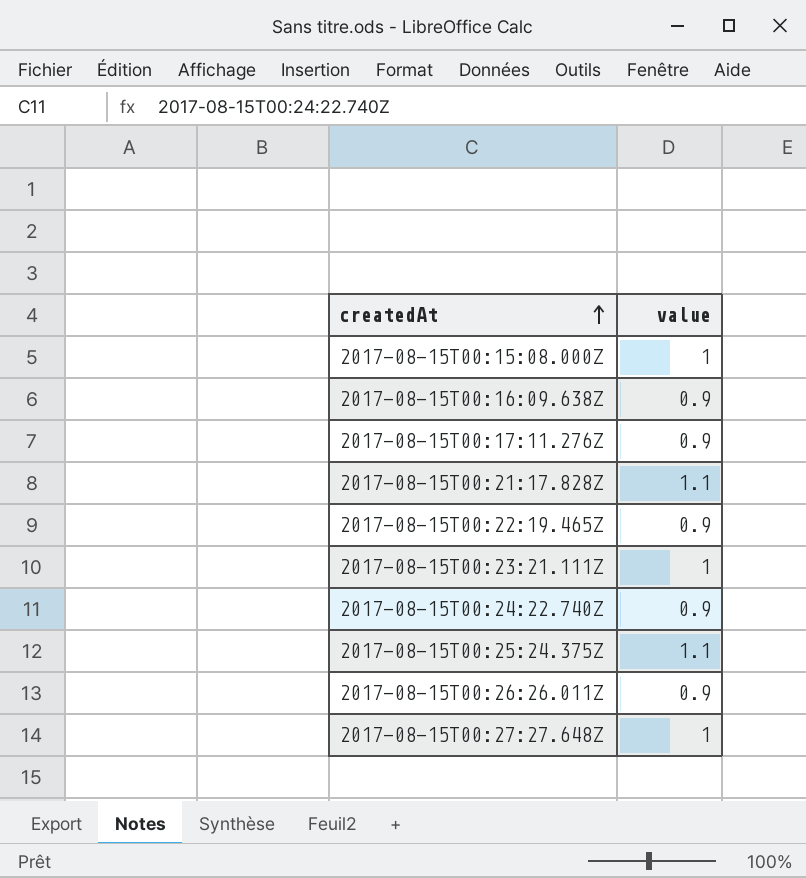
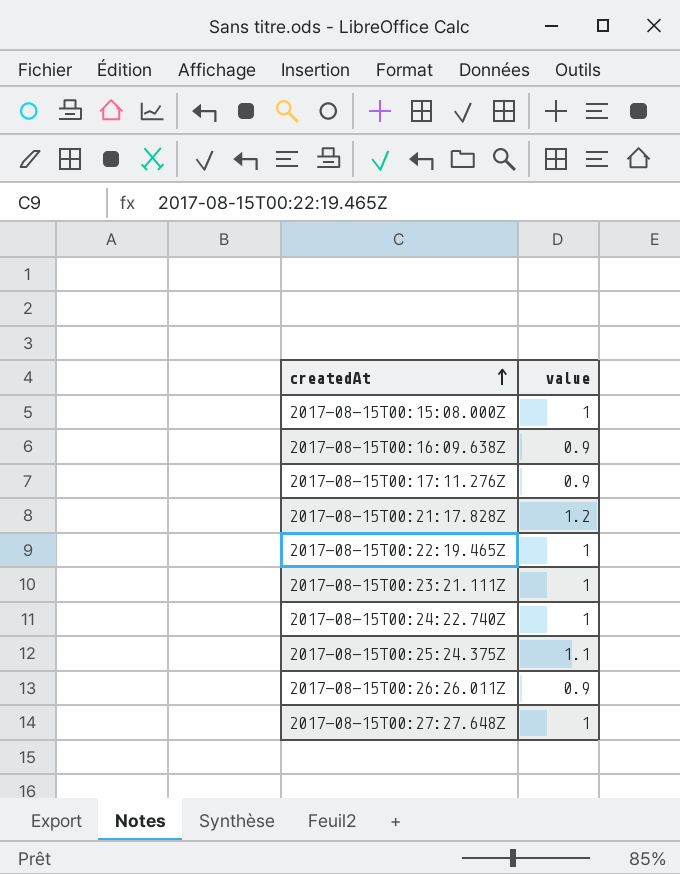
2017-08-15T00:21:17.828Z | value: 1.1 -> 1.2
2017-08-15T00:22:19.465Z | value: 0.9 -> 1
2017-08-15T00:24:22.740Z | value: 0.9 -> 1

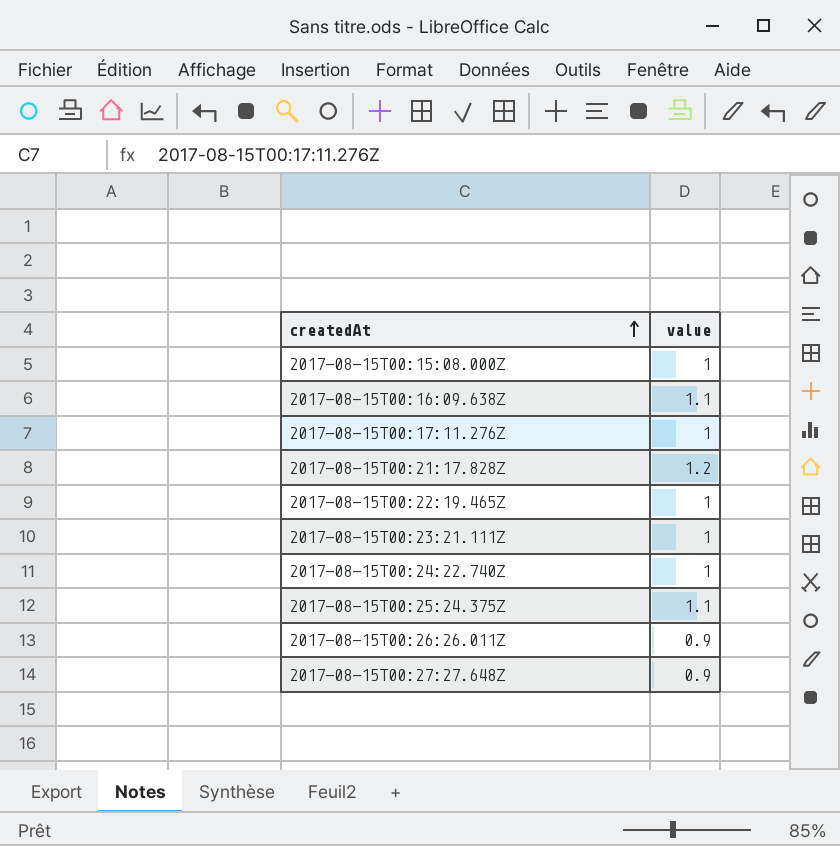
2017-08-15T00:16:09.638Z | value: 0.9 -> 1.1
2017-08-15T00:17:11.276Z | value: 0.9 -> 1
2017-08-15T00:27:27.648Z | value: 1 -> 0.9

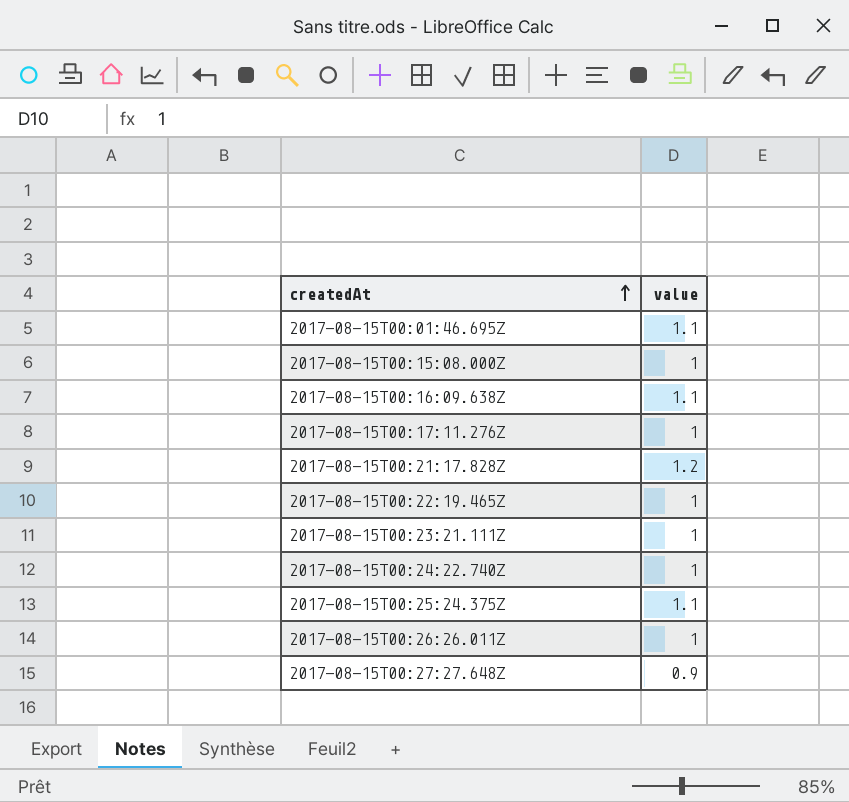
row 2017-08-15T00:01:46.695Z: none -> 1.1
2017-08-15T00:26:26.011Z | value: 0.9 -> 1

